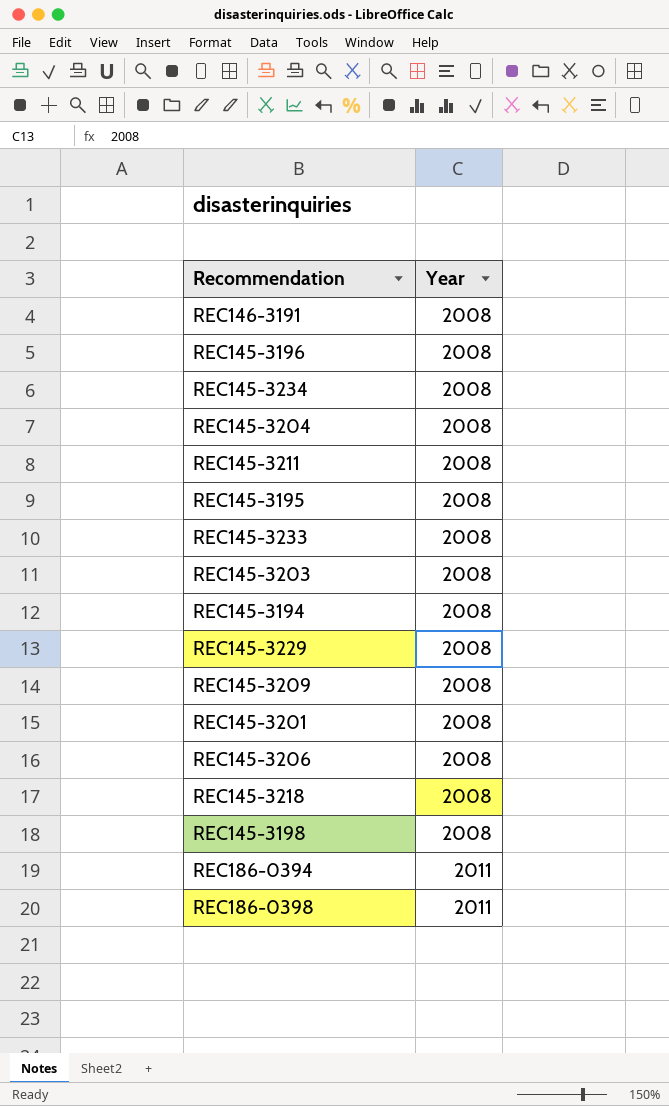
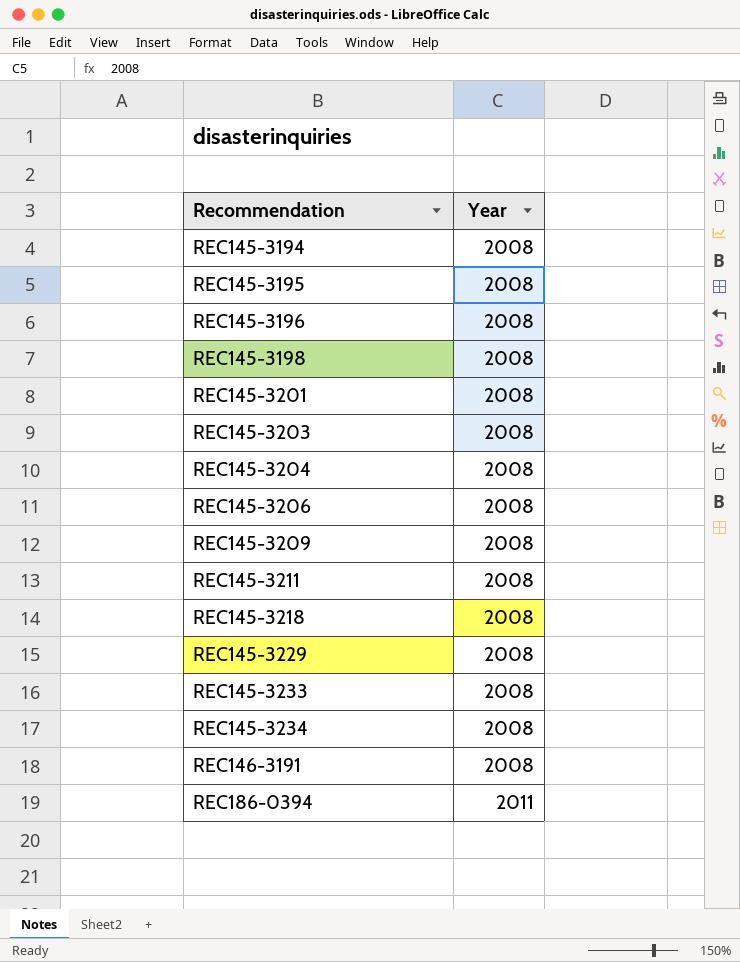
row order: Year ascending -> Recommendation ascending
row REC186-0398: 2011 -> none

